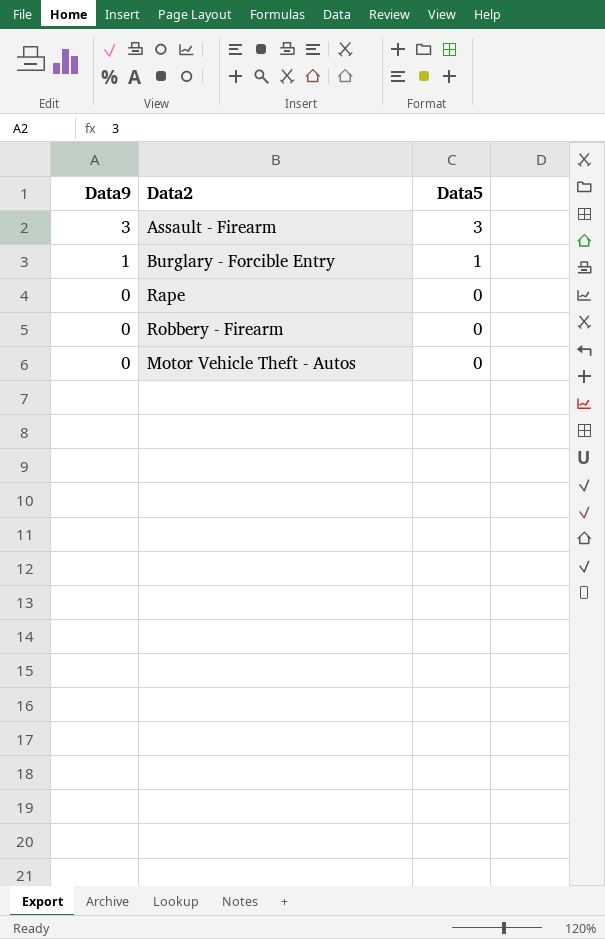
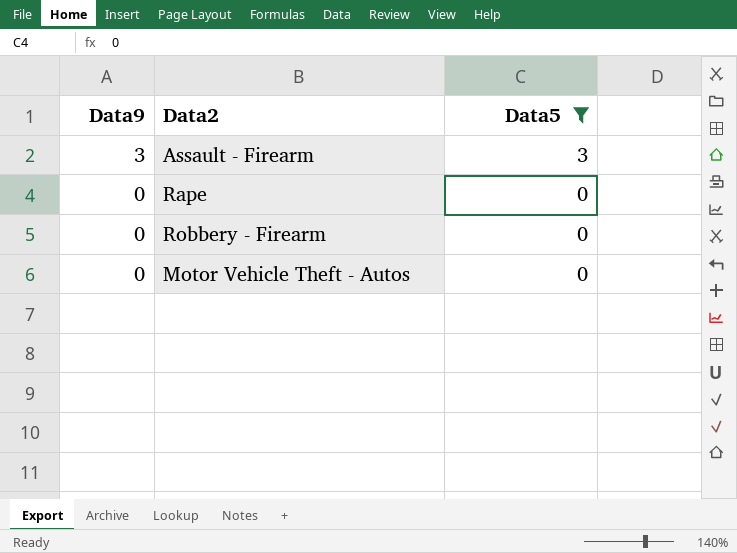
filter: none -> Data5 != 1

